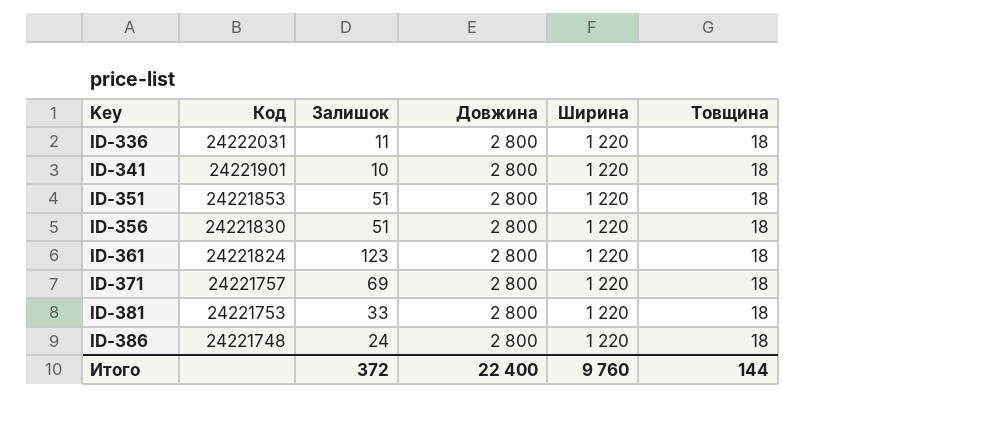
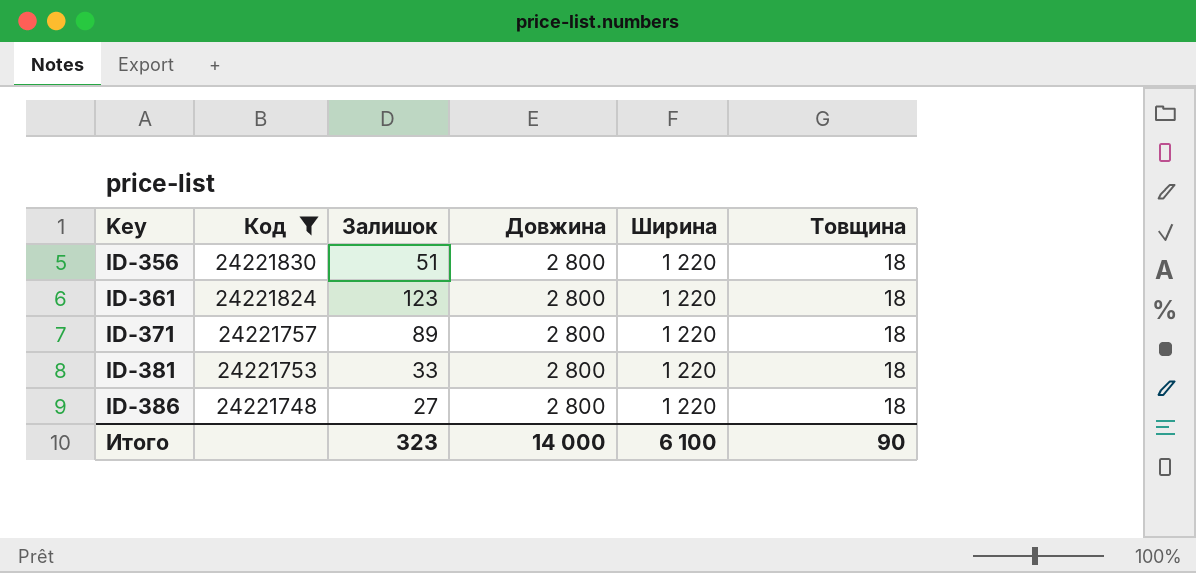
filter: none -> Код <= 24221830
ID-371 | Залишок: 69 -> 89
ID-386 | Залишок: 24 -> 27
Итого | Залишок: 372 -> 323
Итого | Довжина: 22 400 -> 14 000
Итого | Ширина: 9 760 -> 6 100
Итого | Товщина: 144 -> 90

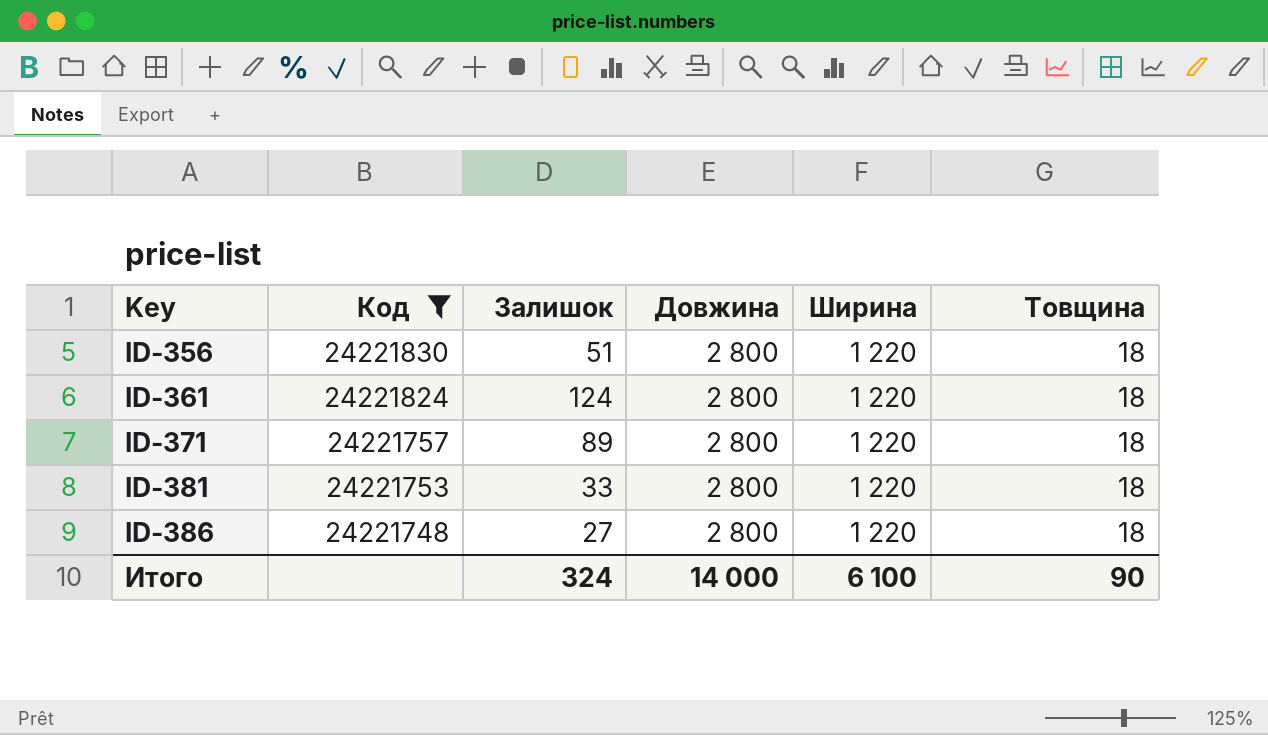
ID-361 | Залишок: 123 -> 124
Итого | Залишок: 323 -> 324

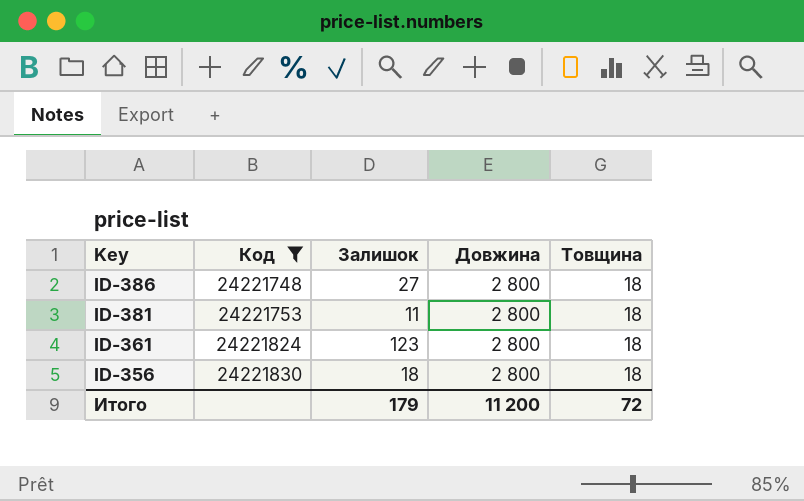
row order: Key ascending -> Key descending
column Ширина | position: 5 -> none
row ID-371: 24221757 | 89 | 2 800 | 1 220 | 18 -> none
ID-381 | Залишок: 33 -> 11
ID-361 | Залишок: 124 -> 123
ID-356 | Залишок: 51 -> 18
Итого | Залишок: 324 -> 179
Итого | Довжина: 14 000 -> 11 200
Итого | Товщина: 90 -> 72

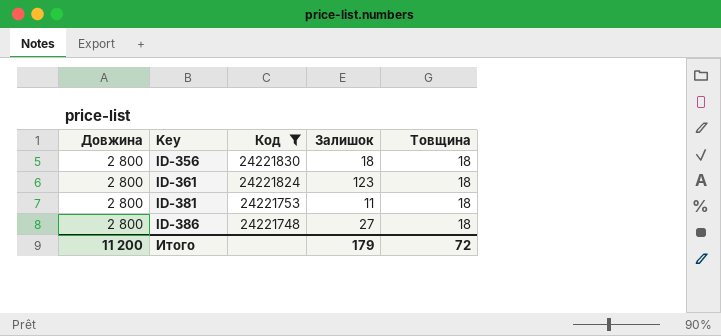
row order: Key descending -> Key ascending
column Довжина | position: 4 -> 1

